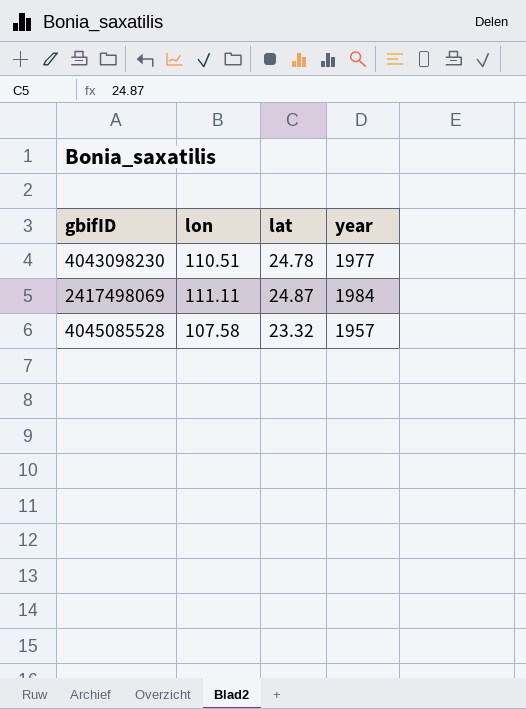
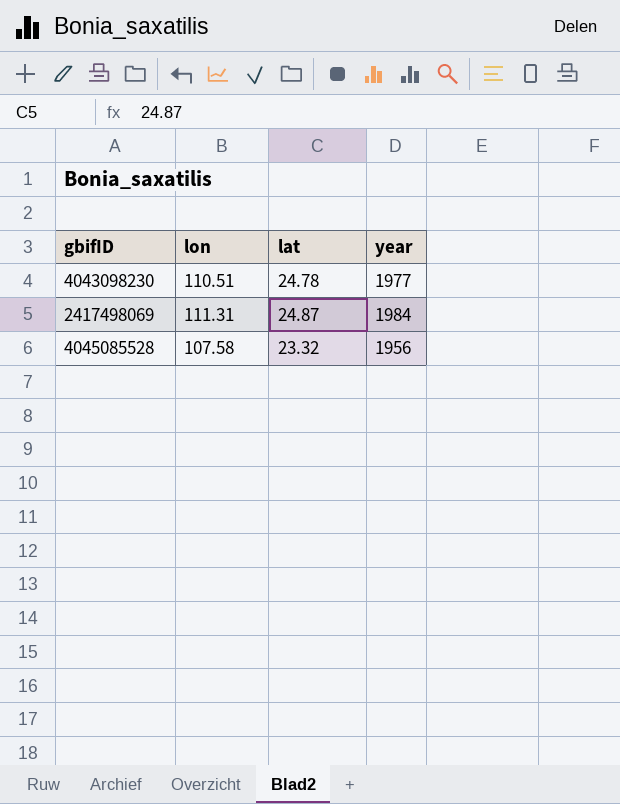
2417498069 | lon: 111.11 -> 111.31
4045085528 | year: 1957 -> 1956

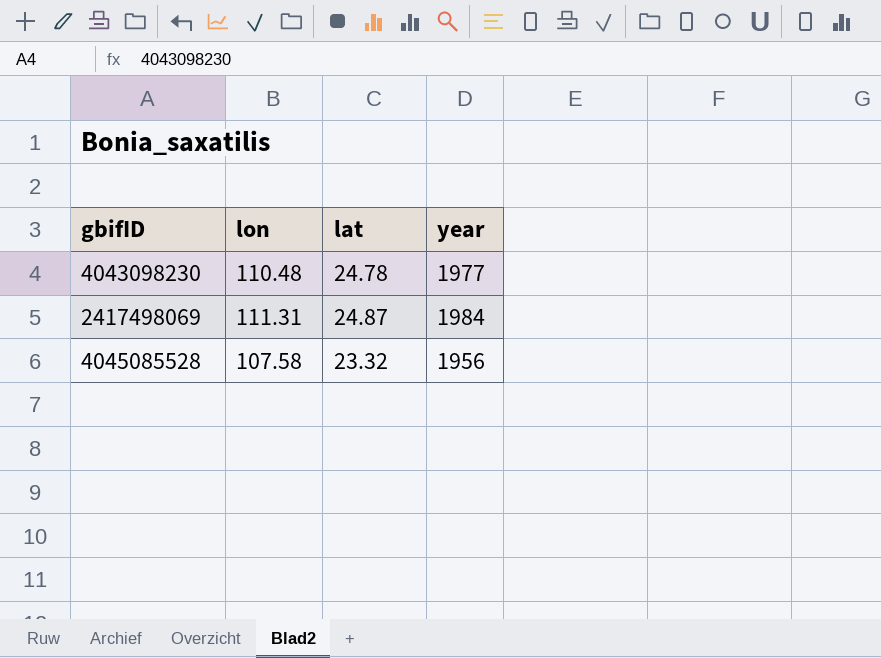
4043098230 | lon: 110.51 -> 110.48

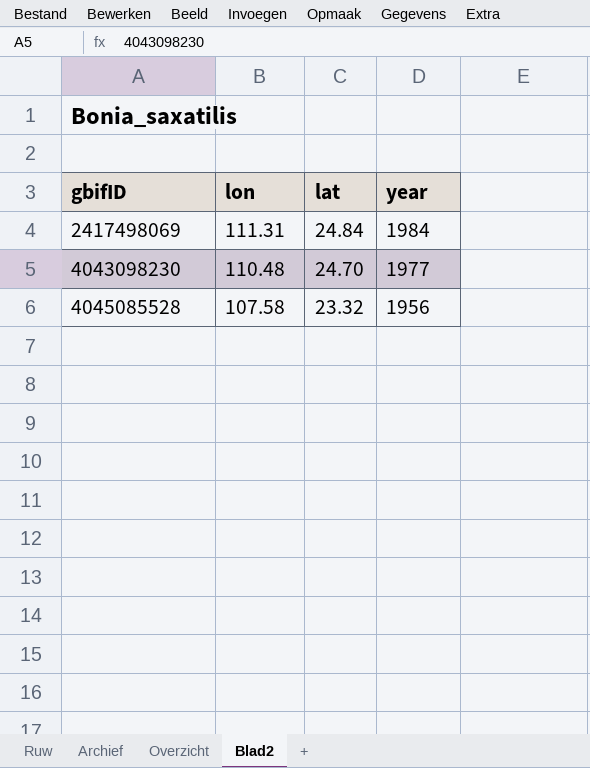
row order: none -> gbifID ascending
2417498069 | lat: 24.87 -> 24.84
4043098230 | lat: 24.78 -> 24.70

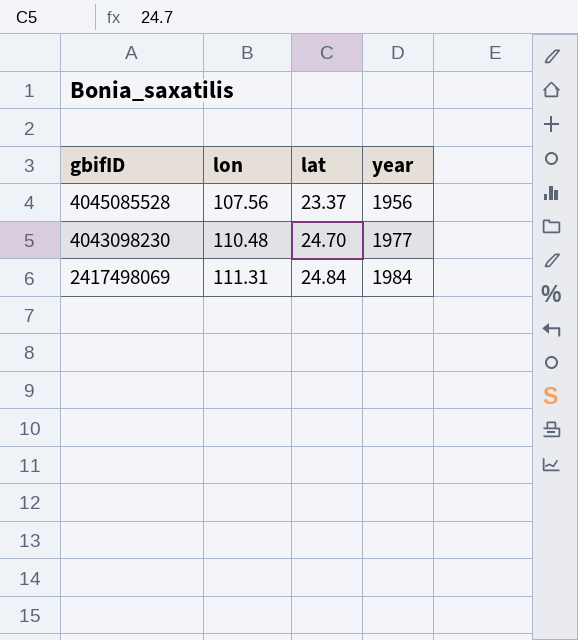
row order: gbifID ascending -> gbifID descending
4045085528 | lon: 107.58 -> 107.56
4045085528 | lat: 23.32 -> 23.37

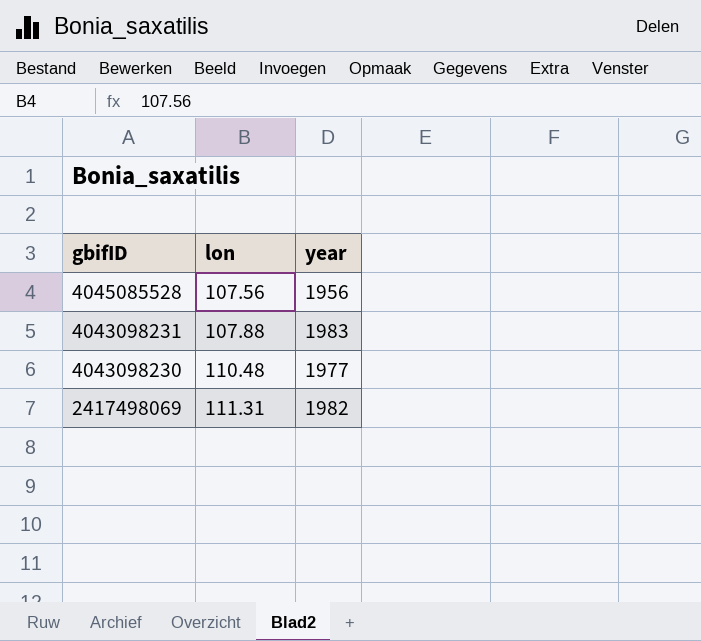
column lat | position: 3 -> none
row 4043098231: none -> 107.88 | 1983
2417498069 | year: 1984 -> 1982

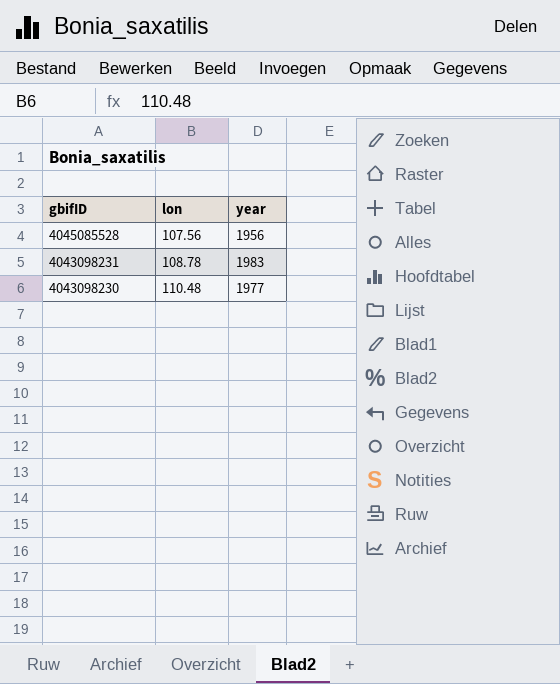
row 2417498069: 111.31 | 1982 -> none
4043098231 | lon: 107.88 -> 108.78

